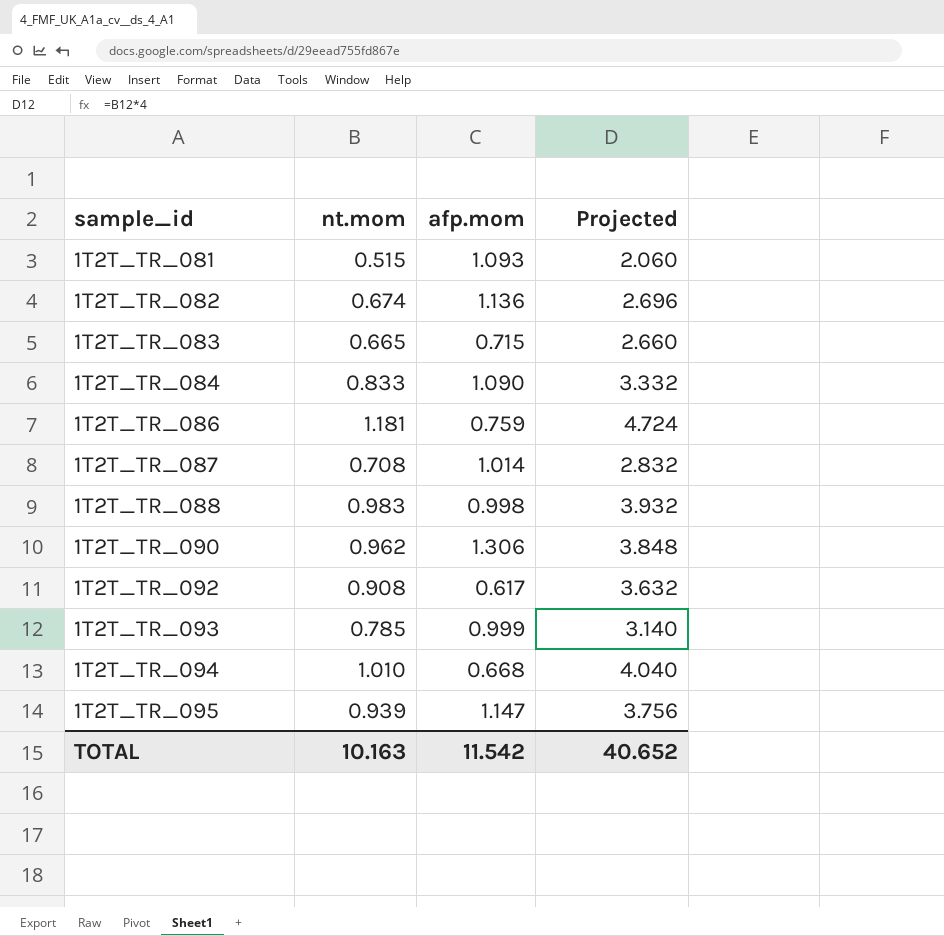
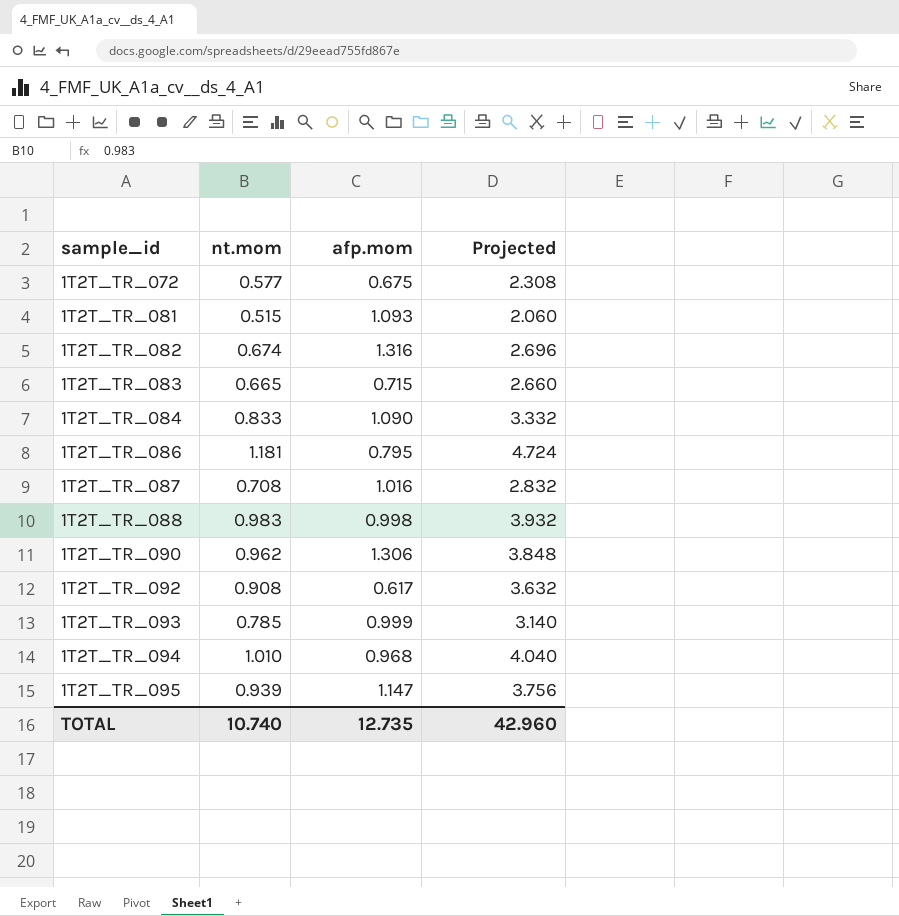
row 1T2T_TR_072: none -> 0.577 | 0.675 | 2.308
1T2T_TR_082 | afp.mom: 1.136 -> 1.316
1T2T_TR_086 | afp.mom: 0.759 -> 0.795
1T2T_TR_087 | afp.mom: 1.014 -> 1.016
1T2T_TR_094 | afp.mom: 0.668 -> 0.968
TOTAL | nt.mom: 10.163 -> 10.740
TOTAL | afp.mom: 11.542 -> 12.735
TOTAL | Projected: 40.652 -> 42.960

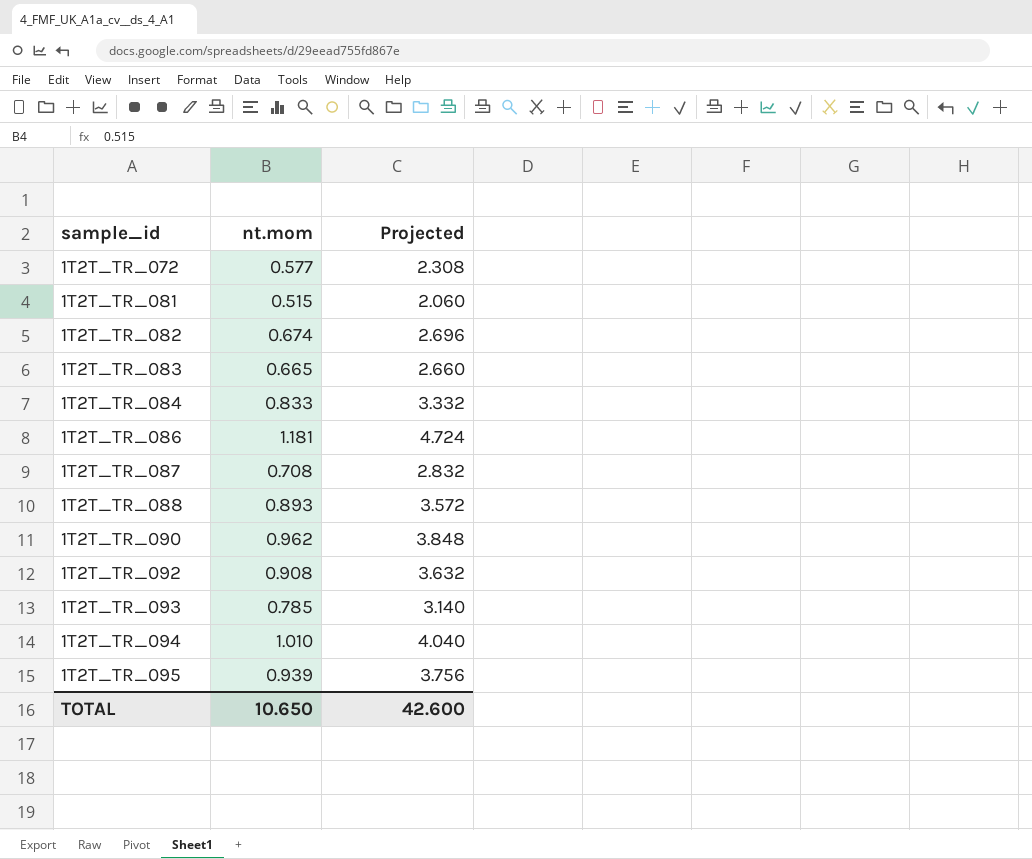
column afp.mom | position: 3 -> none
1T2T_TR_088 | nt.mom: 0.983 -> 0.893
1T2T_TR_088 | Projected: 3.932 -> 3.572
TOTAL | nt.mom: 10.740 -> 10.650
TOTAL | Projected: 42.960 -> 42.600

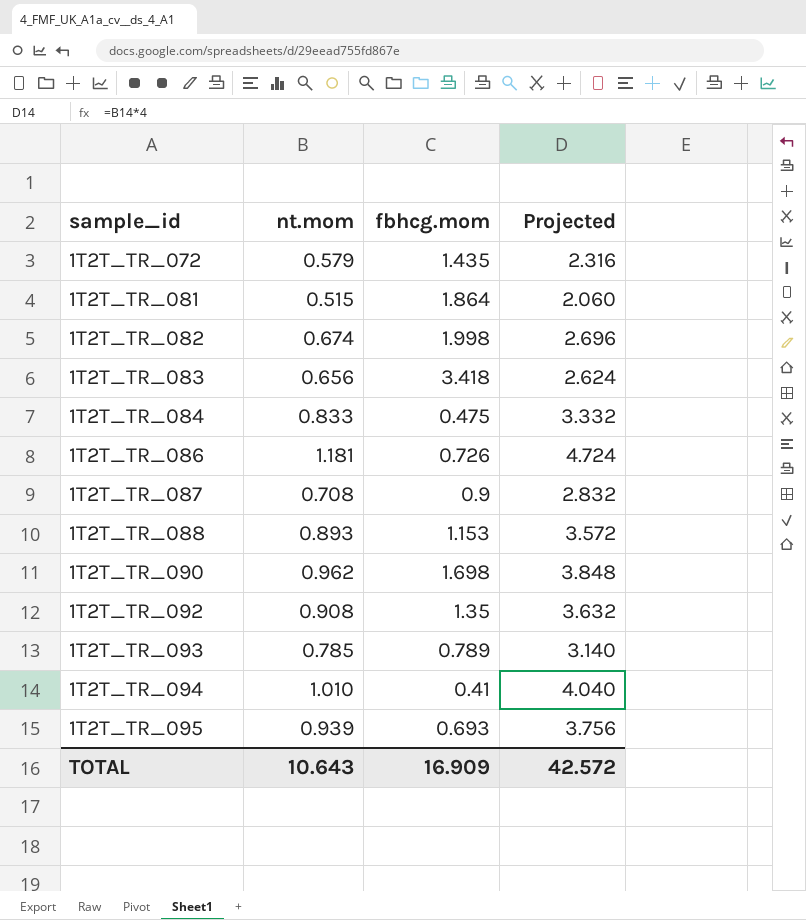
column fbhcg.mom | position: none -> 3
1T2T_TR_072 | nt.mom: 0.577 -> 0.579
1T2T_TR_072 | Projected: 2.308 -> 2.316
1T2T_TR_083 | nt.mom: 0.665 -> 0.656
1T2T_TR_083 | Projected: 2.660 -> 2.624
TOTAL | nt.mom: 10.650 -> 10.643
TOTAL | Projected: 42.600 -> 42.572

